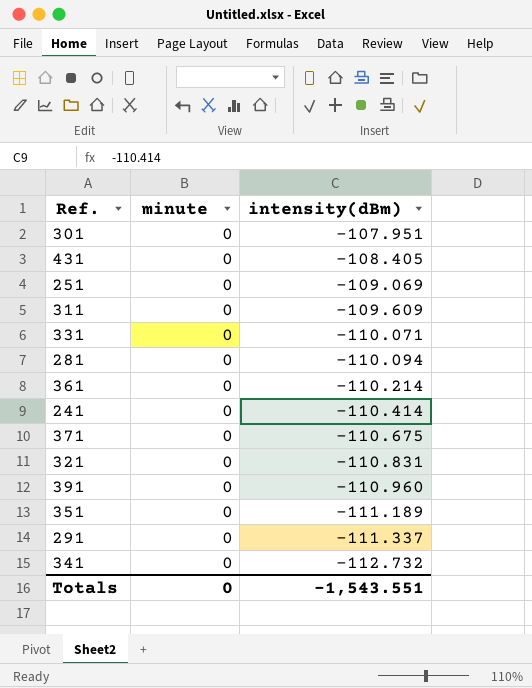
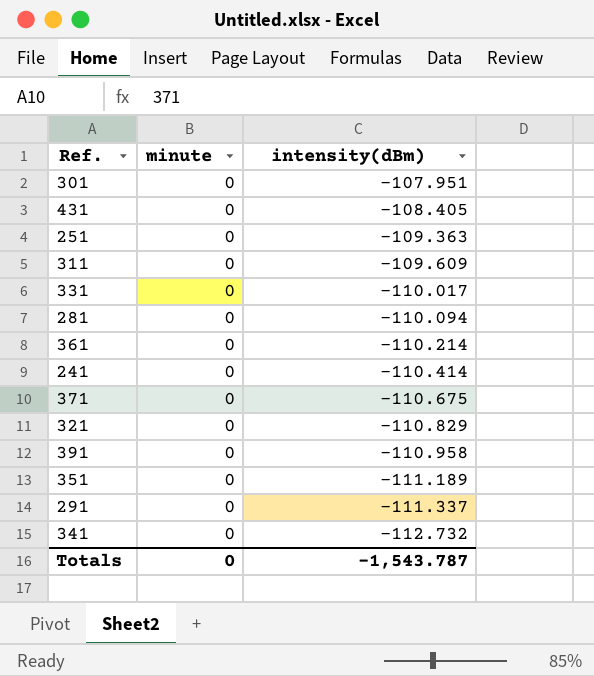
251 | intensity(dBm): -109.069 -> -109.363
331 | intensity(dBm): -110.071 -> -110.017
321 | intensity(dBm): -110.831 -> -110.829
391 | intensity(dBm): -110.960 -> -110.958
Totals | intensity(dBm): -1,543.551 -> -1,543.787

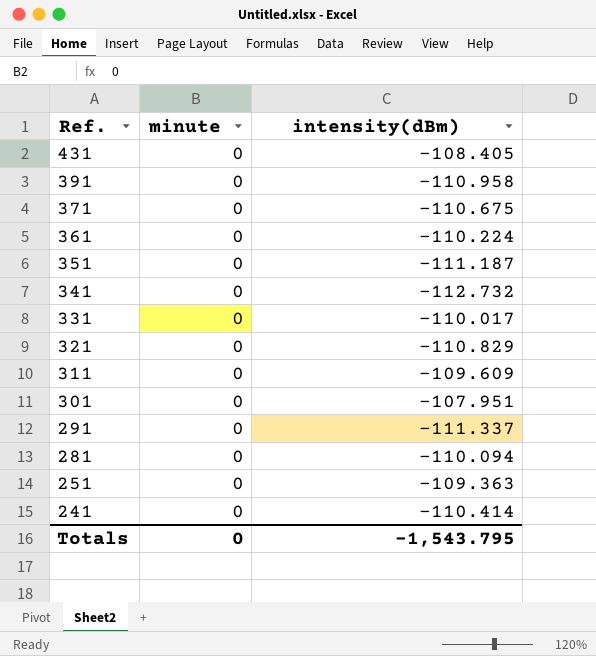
row order: intensity(dBm) descending -> Ref. descending
361 | intensity(dBm): -110.214 -> -110.224
351 | intensity(dBm): -111.189 -> -111.187
Totals | intensity(dBm): -1,543.787 -> -1,543.795

